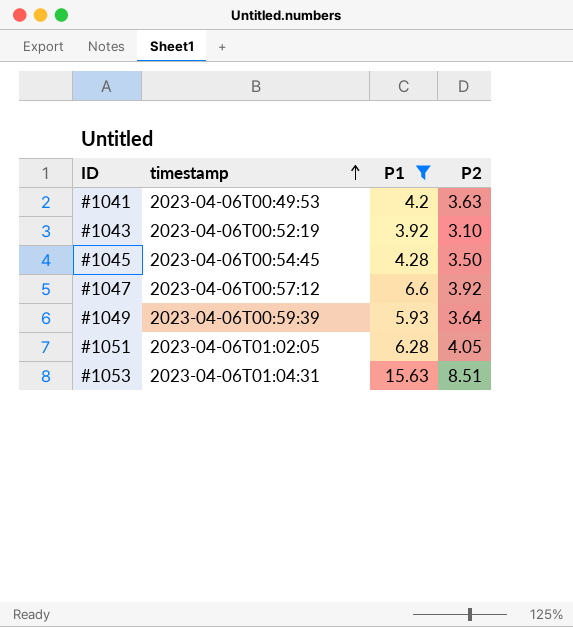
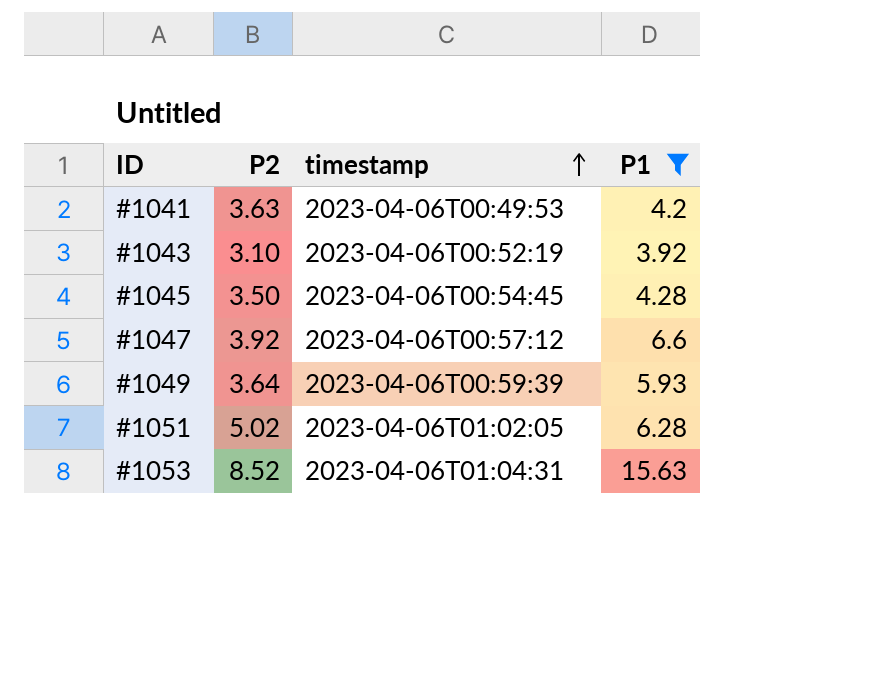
column P2 | position: 4 -> 2
#1051 | P2: 4.05 -> 5.02
#1053 | P2: 8.51 -> 8.52

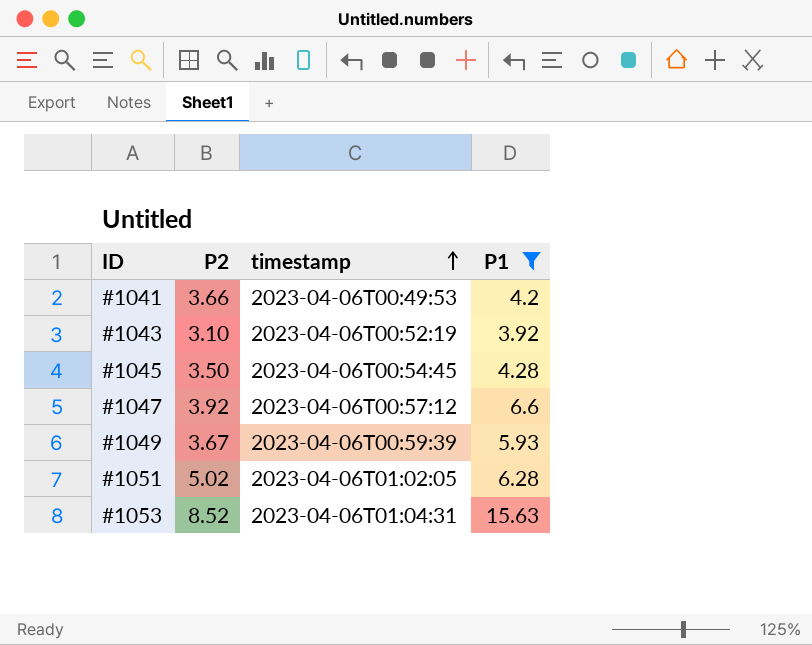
#1041 | P2: 3.63 -> 3.66
#1049 | P2: 3.64 -> 3.67

